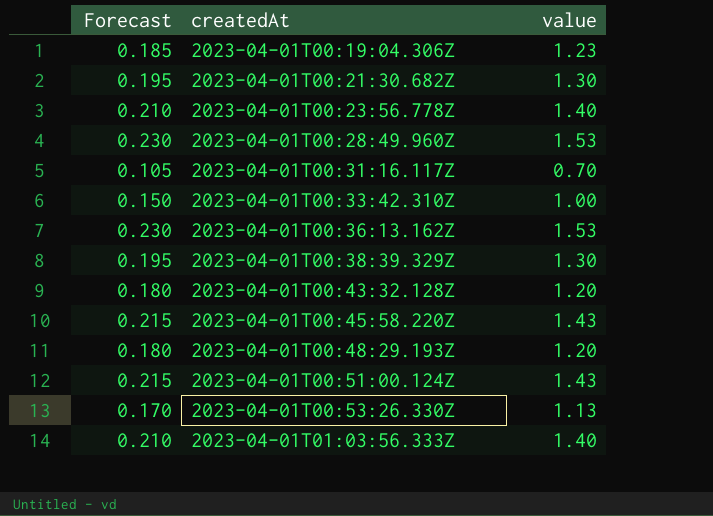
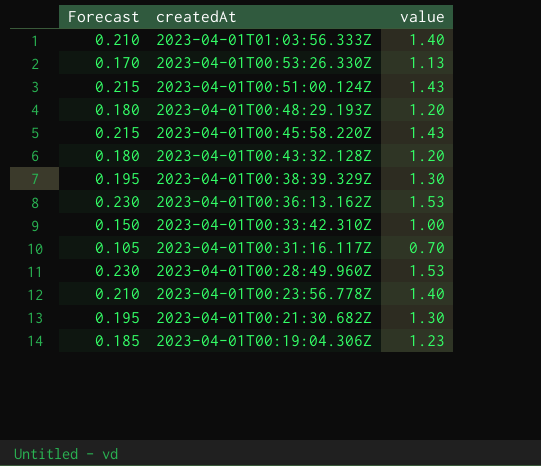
row order: createdAt ascending -> createdAt descending

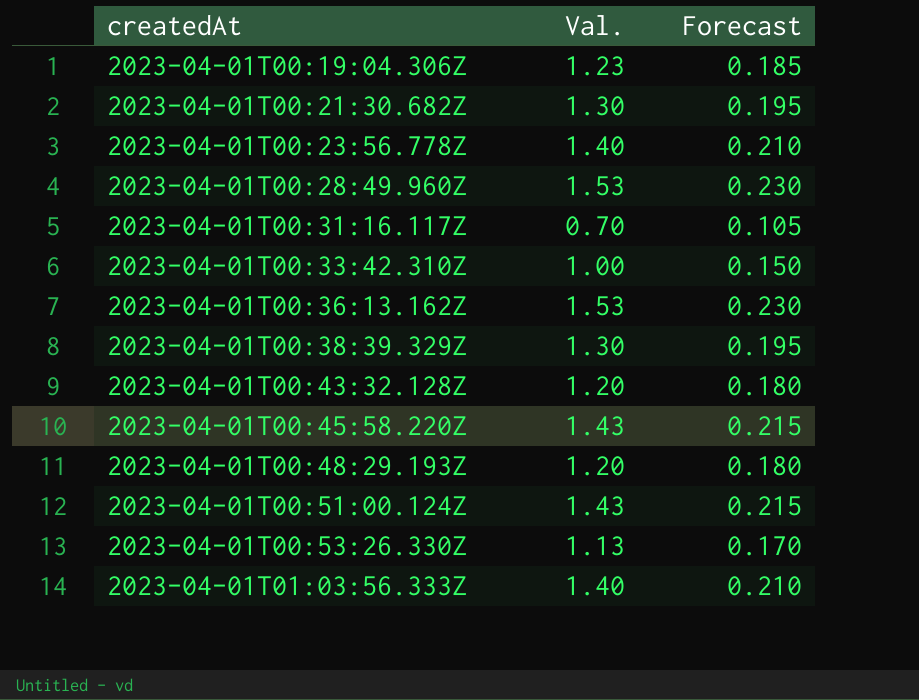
row order: createdAt descending -> createdAt ascending
column name: value -> Val.
column Forecast | position: 1 -> 3

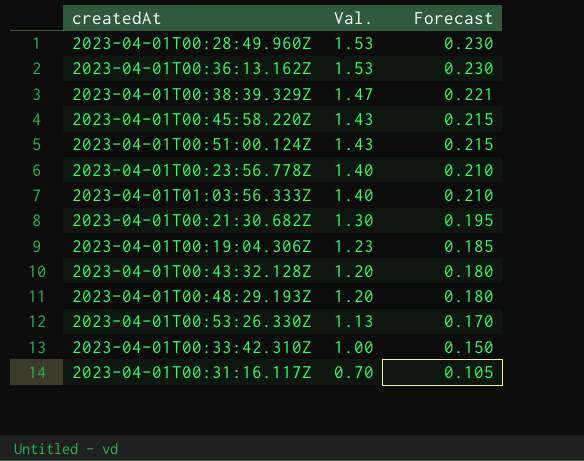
row order: createdAt ascending -> Val. descending
2023-04-01T00:38:39.329Z | Val.: 1.30 -> 1.47
2023-04-01T00:38:39.329Z | Forecast: 0.195 -> 0.221

